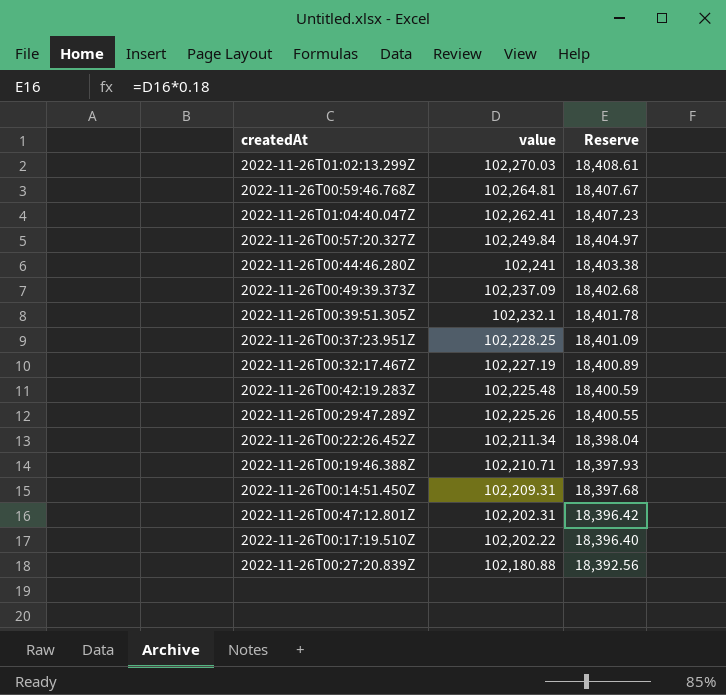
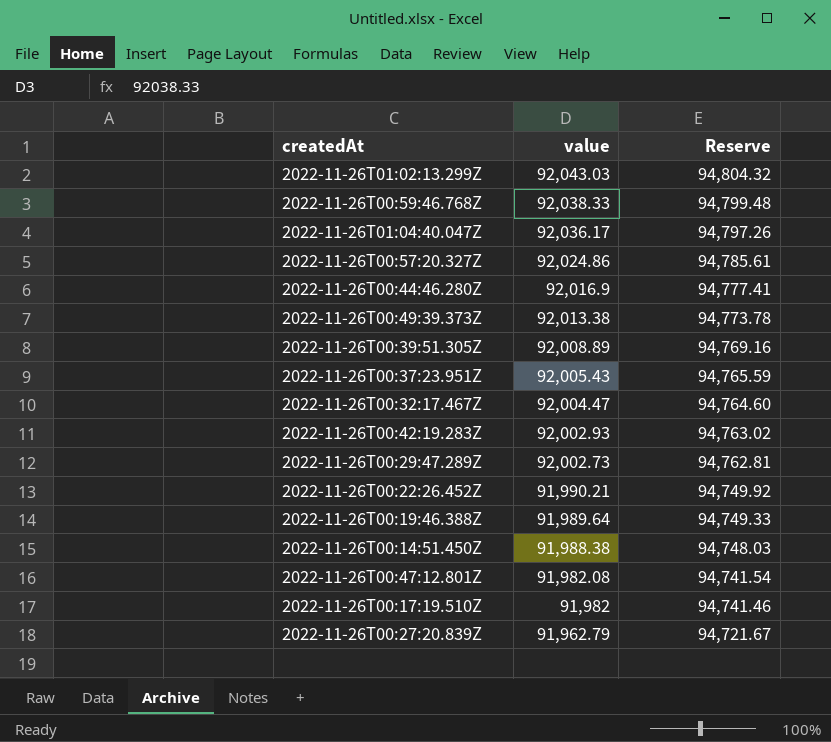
column Reserve | formula: [value] * 0.18 -> [value] * 1.03
2022-11-26T01:02:13.299Z | value: 102,270.03 -> 92,043.03
2022-11-26T00:59:46.768Z | value: 102,264.81 -> 92,038.33
2022-11-26T01:04:40.047Z | value: 102,262.41 -> 92,036.17
2022-11-26T00:57:20.327Z | value: 102,249.84 -> 92,024.86
2022-11-26T00:44:46.280Z | value: 102,241 -> 92,016.9
2022-11-26T00:49:39.373Z | value: 102,237.09 -> 92,013.38
2022-11-26T00:39:51.305Z | value: 102,232.1 -> 92,008.89
2022-11-26T00:37:23.951Z | value: 102,228.25 -> 92,005.43
2022-11-26T00:32:17.467Z | value: 102,227.19 -> 92,004.47
2022-11-26T00:42:19.283Z | value: 102,225.48 -> 92,002.93
2022-11-26T00:29:47.289Z | value: 102,225.26 -> 92,002.73
2022-11-26T00:22:26.452Z | value: 102,211.34 -> 91,990.21
2022-11-26T00:19:46.388Z | value: 102,210.71 -> 91,989.64
2022-11-26T00:14:51.450Z | value: 102,209.31 -> 91,988.38
2022-11-26T00:47:12.801Z | value: 102,202.31 -> 91,982.08
2022-11-26T00:17:19.510Z | value: 102,202.22 -> 91,982
2022-11-26T00:27:20.839Z | value: 102,180.88 -> 91,962.79

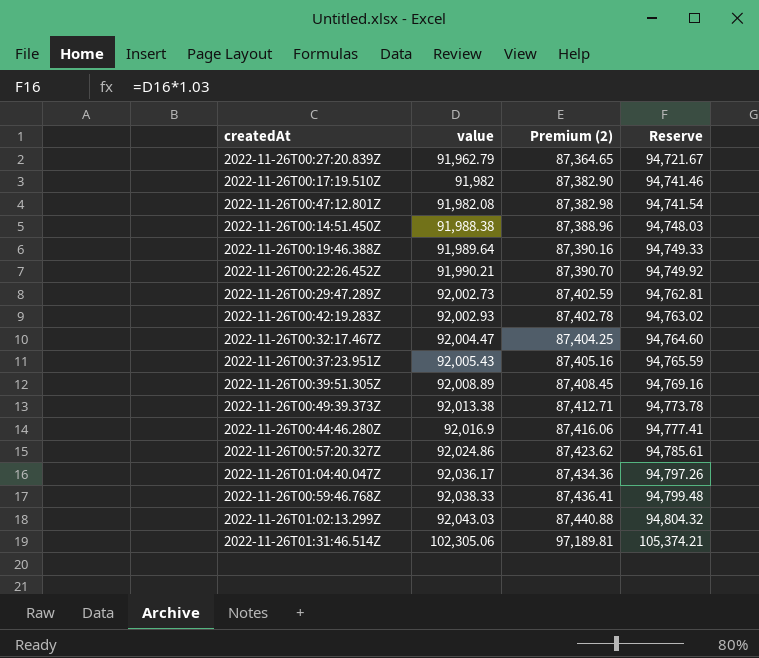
row order: value descending -> value ascending
column Premium (2) | formula: none -> [value] * 0.95
row 2022-11-26T01:31:46.514Z: none -> 102,305.06 | 97,189.81 | 105,374.21

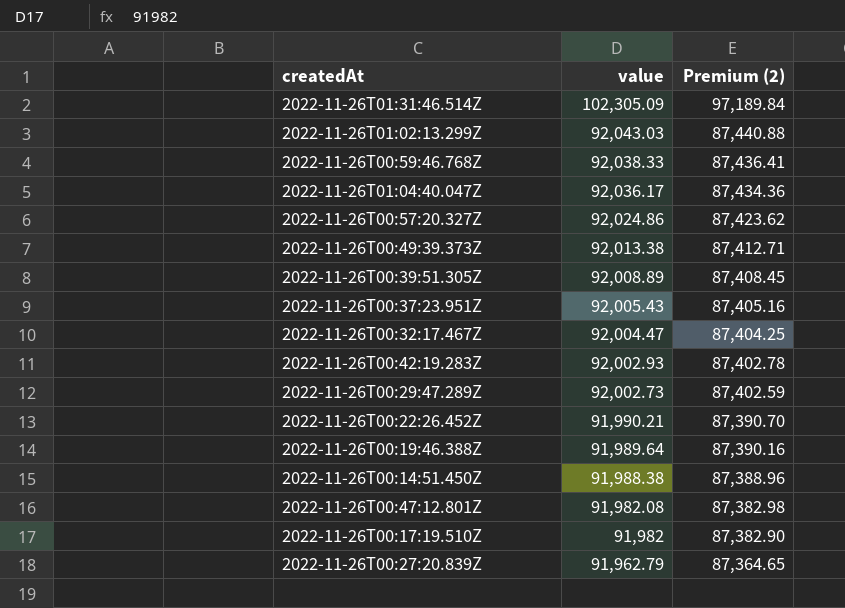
row order: value ascending -> value descending
column Reserve | formula: [value] * 1.03 -> none
row 2022-11-26T00:44:46.280Z: 92,016.9 | 87,416.06 | 94,777.41 -> none
2022-11-26T01:31:46.514Z | value: 102,305.06 -> 102,305.09
2022-11-26T01:31:46.514Z | Premium (2): 97,189.81 -> 97,189.84

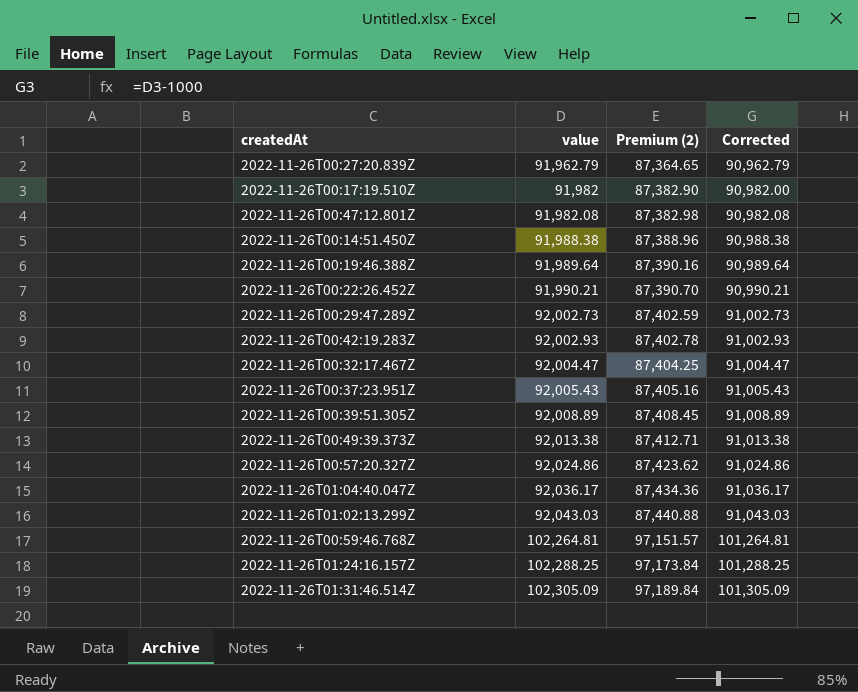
row order: value descending -> value ascending
column Corrected | formula: none -> [value] - 1000
2022-11-26T00:59:46.768Z | value: 92,038.33 -> 102,264.81
2022-11-26T00:59:46.768Z | Premium (2): 87,436.41 -> 97,151.57
row 2022-11-26T01:24:16.157Z: none -> 102,288.25 | 97,173.84 | 101,288.25

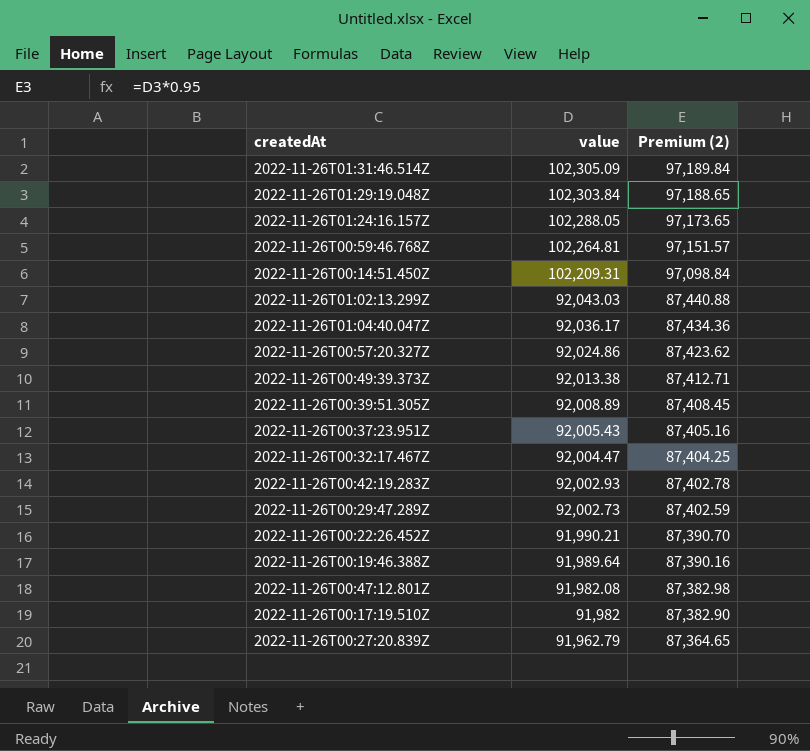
row order: value ascending -> value descending
column Corrected | formula: [value] - 1000 -> none
row 2022-11-26T01:29:19.048Z: none -> 102,303.84 | 97,188.65
2022-11-26T01:24:16.157Z | value: 102,288.25 -> 102,288.05
2022-11-26T01:24:16.157Z | Premium (2): 97,173.84 -> 97,173.65
2022-11-26T00:14:51.450Z | value: 91,988.38 -> 102,209.31
2022-11-26T00:14:51.450Z | Premium (2): 87,388.96 -> 97,098.84

